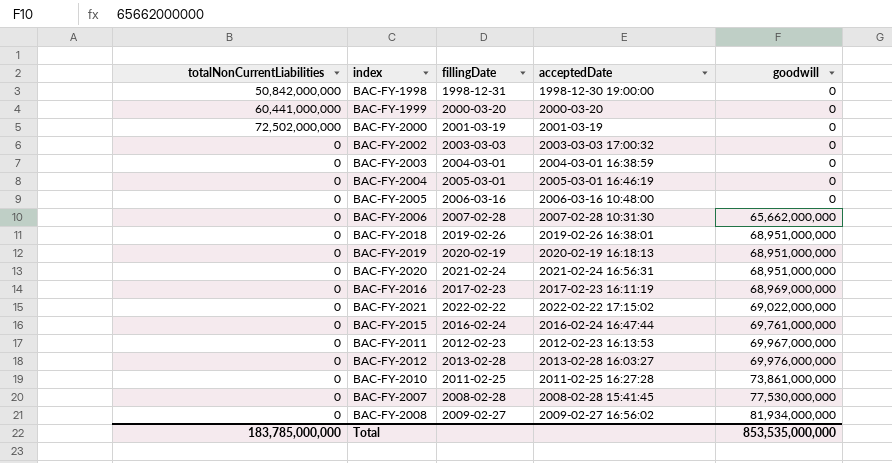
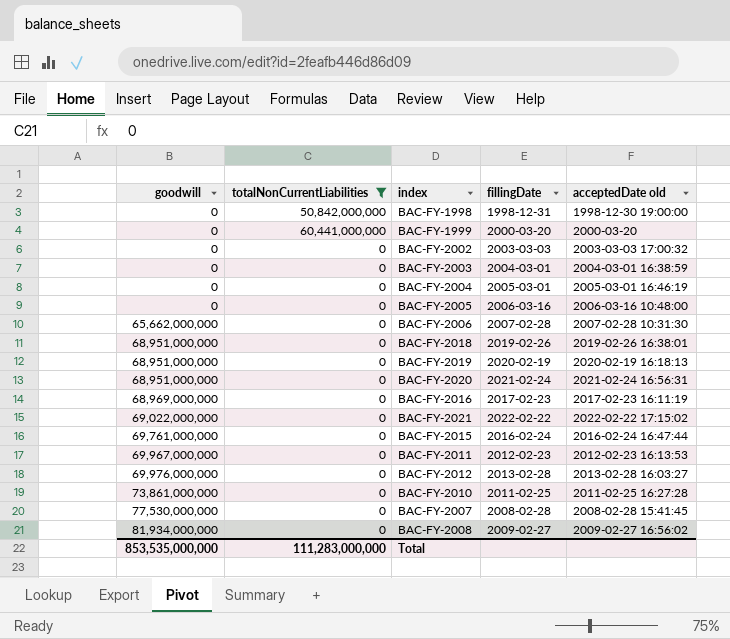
filter: none -> totalNonCurrentLiabilities != 72,502,000,000
column goodwill | position: 5 -> 1
column name: acceptedDate -> acceptedDate old
Total | totalNonCurrentLiabilities: 183,785,000,000 -> 111,283,000,000

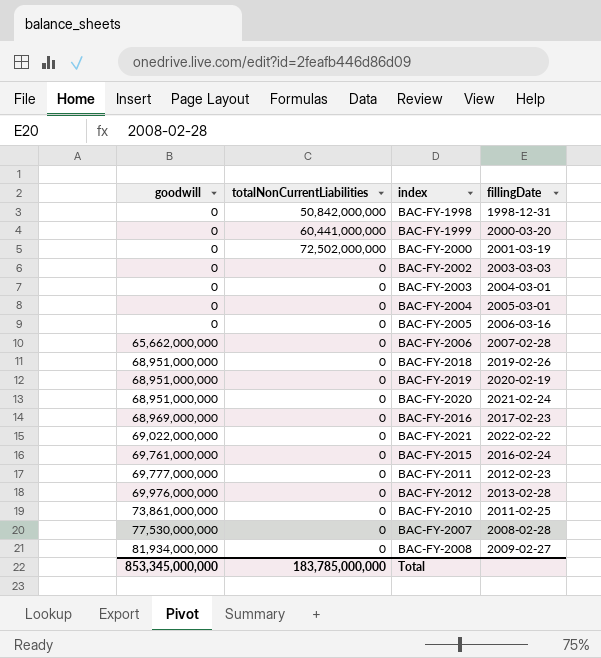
filter: totalNonCurrentLiabilities != 72,502,000,000 -> none
column acceptedDate old | position: 5 -> none
BAC-FY-2011 | goodwill: 69,967,000,000 -> 69,777,000,000
Total | goodwill: 853,535,000,000 -> 853,345,000,000
Total | totalNonCurrentLiabilities: 111,283,000,000 -> 183,785,000,000

